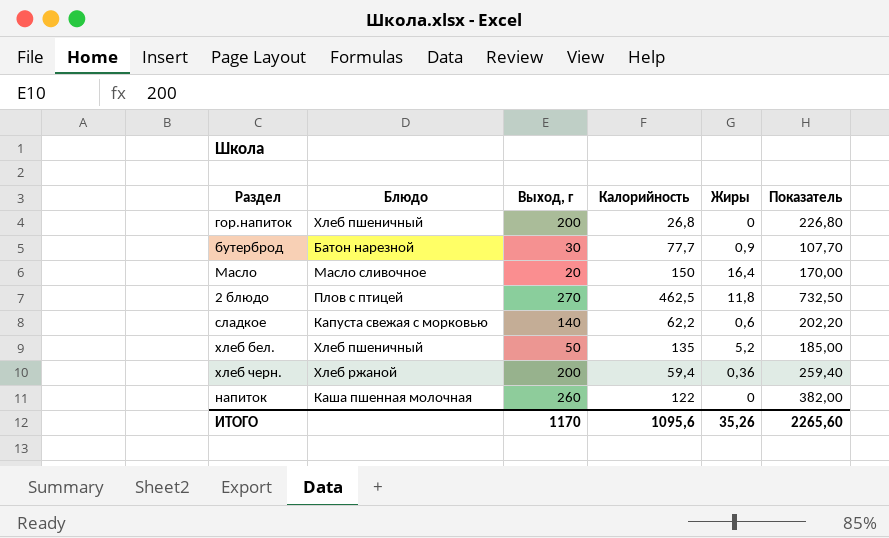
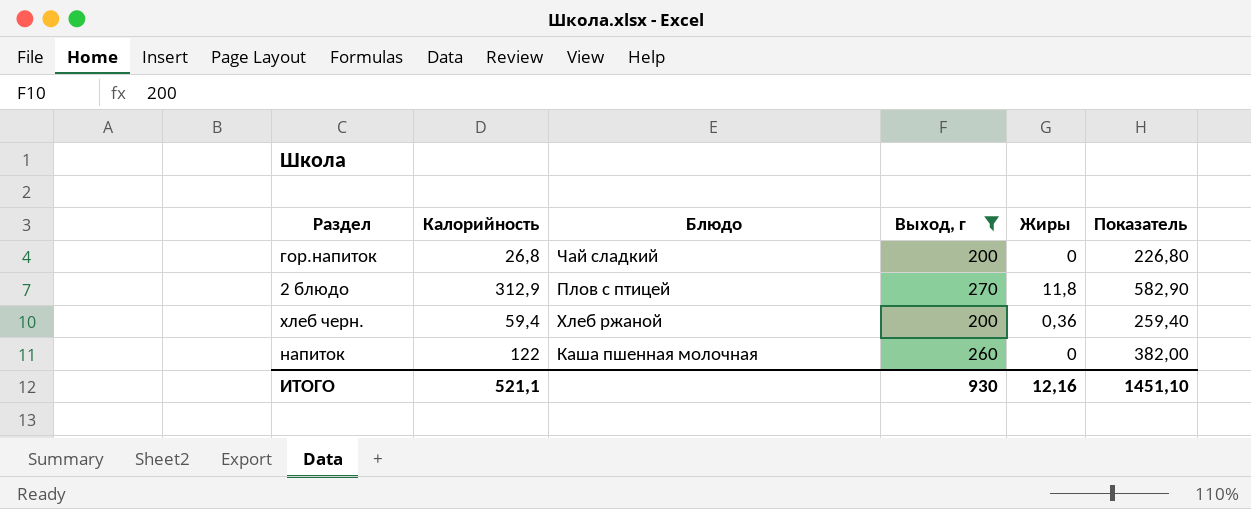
filter: none -> Выход, г >= 200
column Калорийность | position: 4 -> 2
гор.напиток | Блюдо: Хлеб пшеничный -> Чай сладкий
2 блюдо | Калорийность: 462,5 -> 312,9
2 блюдо | Показатель: 732,50 -> 582,90
ИТОГО | Калорийность: 1095,6 -> 521,1
ИТОГО | Выход, г: 1170 -> 930
ИТОГО | Жиры: 35,26 -> 12,16
ИТОГО | Показатель: 2265,60 -> 1451,10

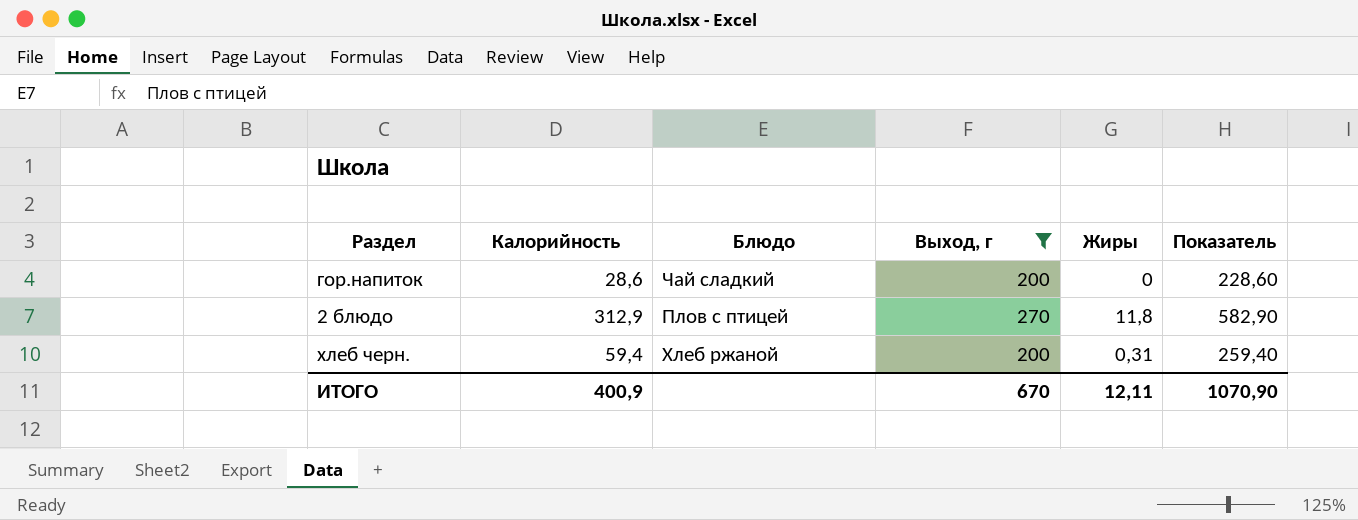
row напиток: 122 | Каша пшенная молочная | 260 | 0 | 382,00 -> none
гор.напиток | Калорийность: 26,8 -> 28,6
гор.напиток | Показатель: 226,80 -> 228,60
хлеб черн. | Жиры: 0,36 -> 0,31
ИТОГО | Калорийность: 521,1 -> 400,9
ИТОГО | Выход, г: 930 -> 670
ИТОГО | Жиры: 12,16 -> 12,11
ИТОГО | Показатель: 1451,10 -> 1070,90

